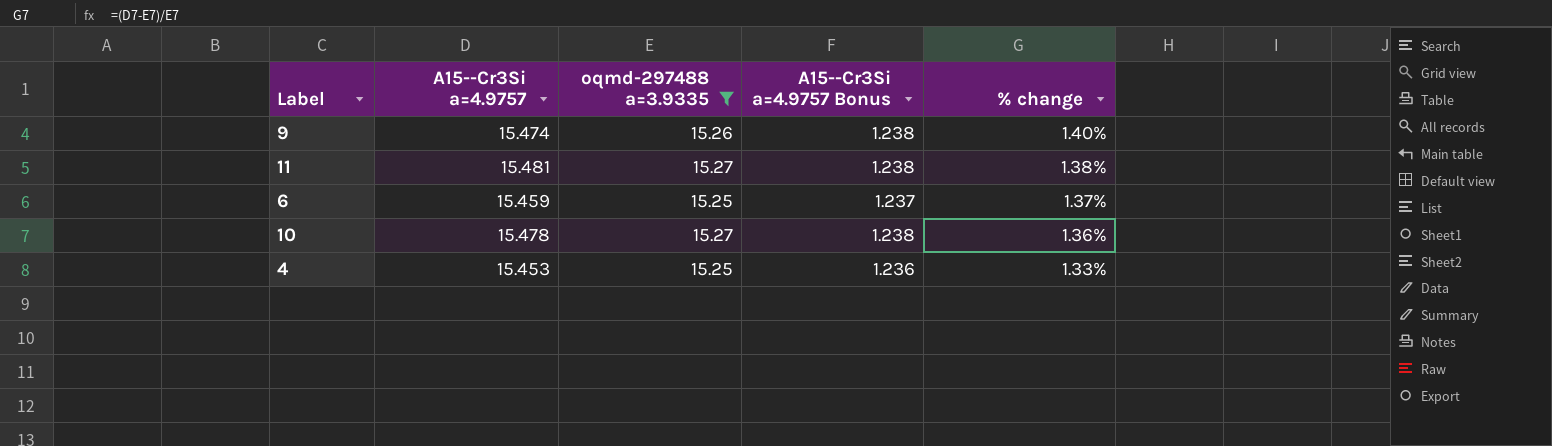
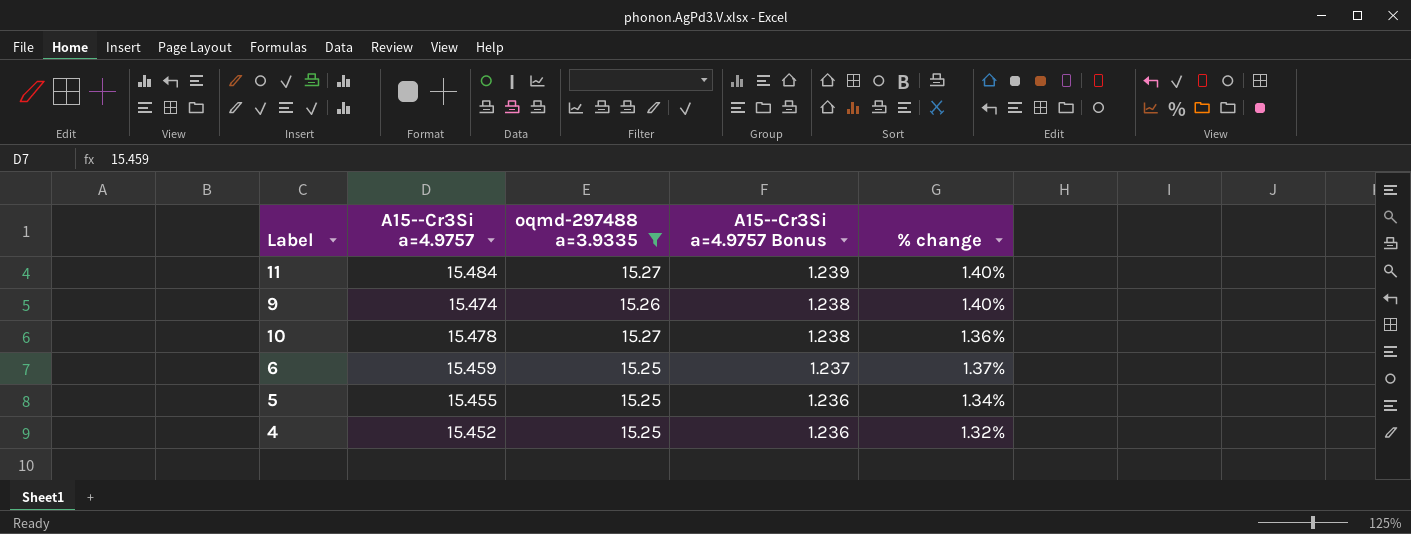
row order: % change descending -> A15--Cr3Si a=4.9757 Bonus descending
11 | A15--Cr3Si a=4.9757: 15.481 -> 15.484
11 | A15--Cr3Si a=4.9757 Bonus: 1.238 -> 1.239
11 | % change: 1.38% -> 1.40%
row 5: none -> 15.455 | 15.25 | 1.236 | 1.34%
4 | A15--Cr3Si a=4.9757: 15.453 -> 15.452
4 | % change: 1.33% -> 1.32%

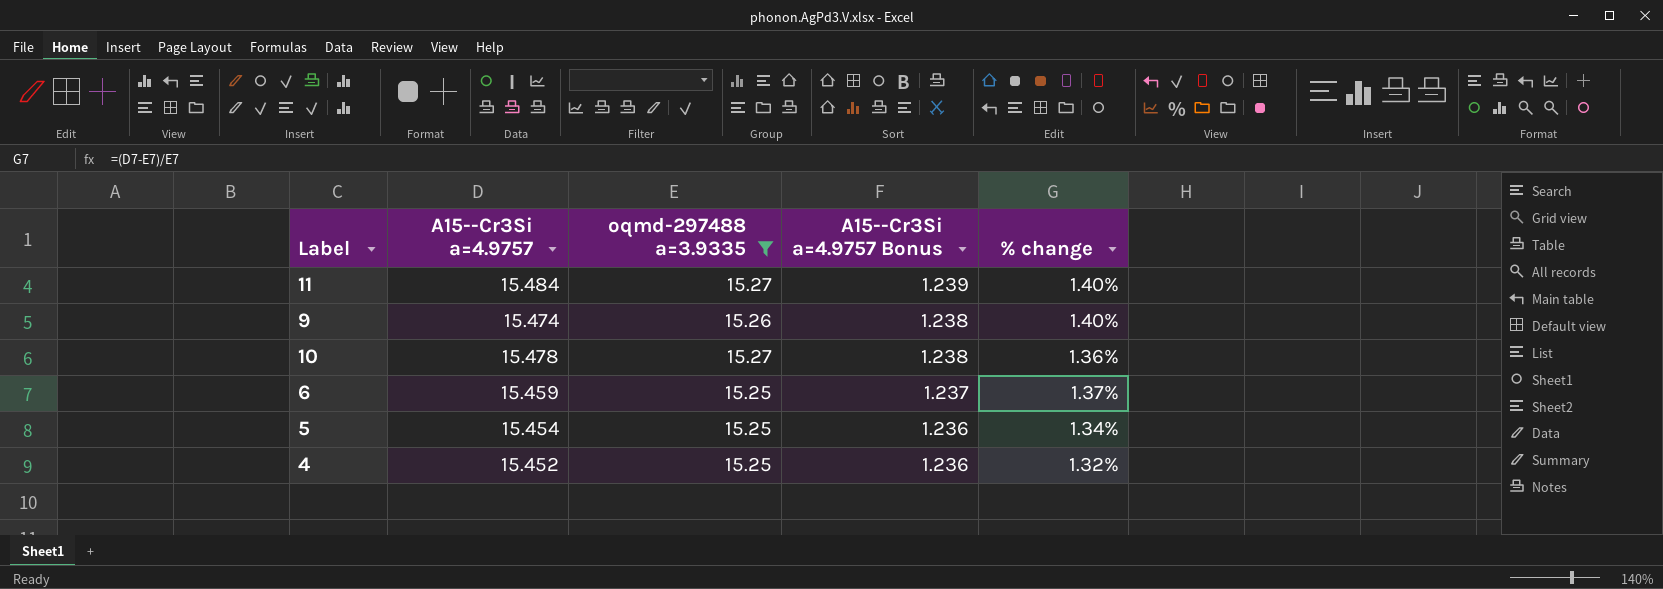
5 | A15--Cr3Si a=4.9757: 15.455 -> 15.454

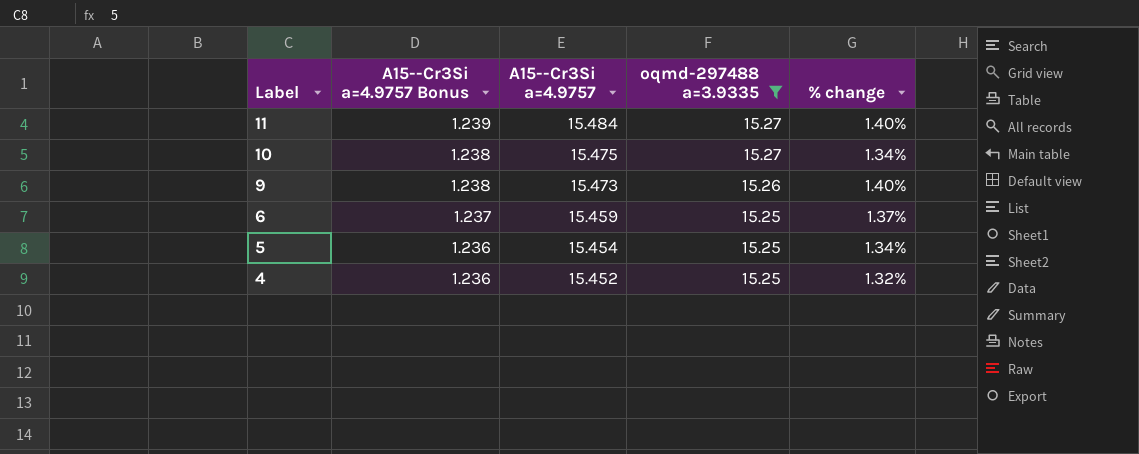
row order: A15--Cr3Si a=4.9757 Bonus descending -> Label descending
column A15--Cr3Si a=4.9757 Bonus | position: 4 -> 2
10 | A15--Cr3Si a=4.9757: 15.478 -> 15.475
10 | % change: 1.36% -> 1.34%
9 | A15--Cr3Si a=4.9757: 15.474 -> 15.473

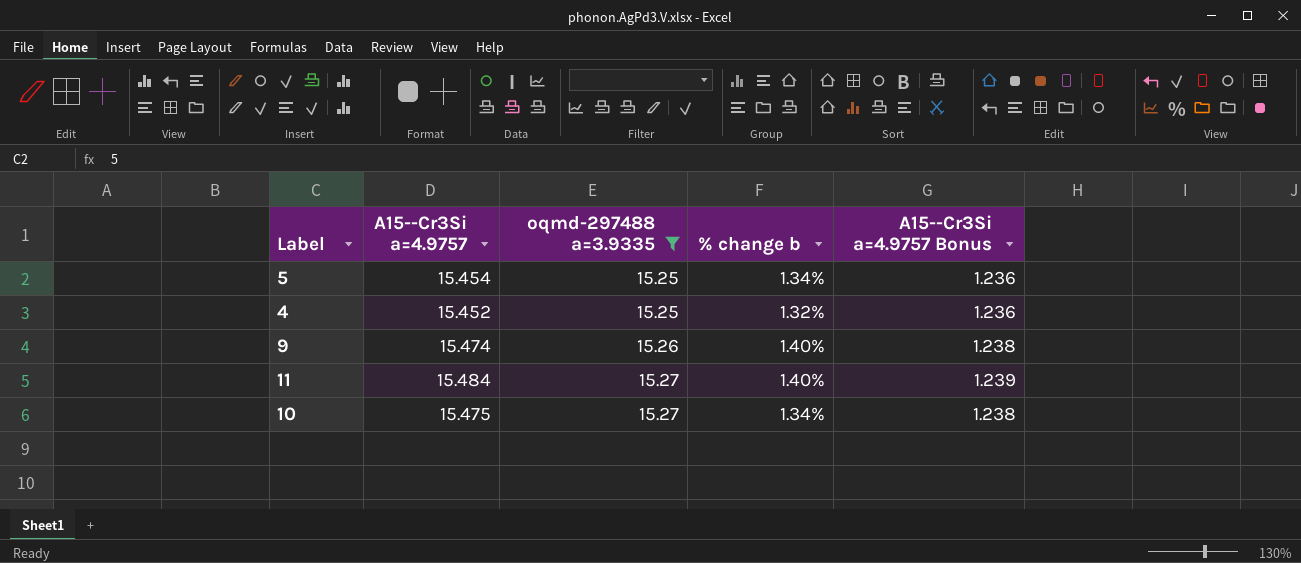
row order: Label descending -> oqmd-297488 a=3.9335 ascending
column name: % change -> % change b
column A15--Cr3Si a=4.9757 Bonus | position: 2 -> 5
row 6: 1.237 | 15.459 | 15.25 | 1.37% -> none
9 | A15--Cr3Si a=4.9757: 15.473 -> 15.474

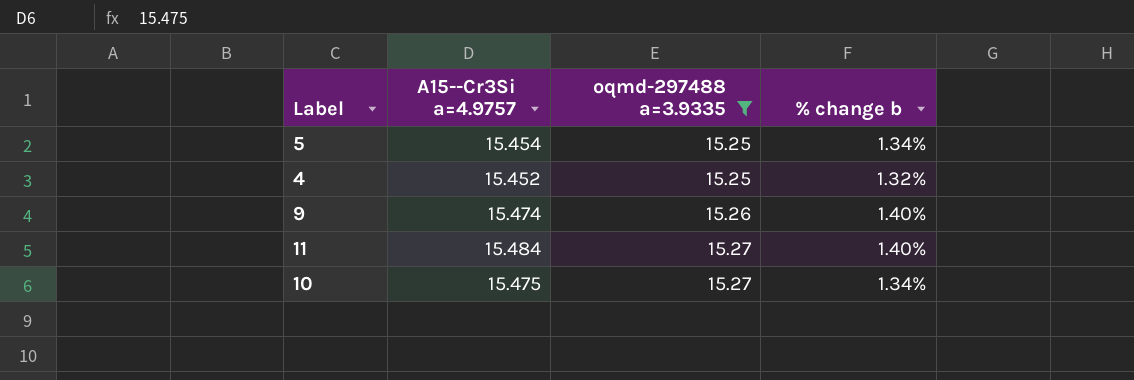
column A15--Cr3Si a=4.9757 Bonus | formula: [A15--Cr3Si a=4.9757] * 0.08 -> none

